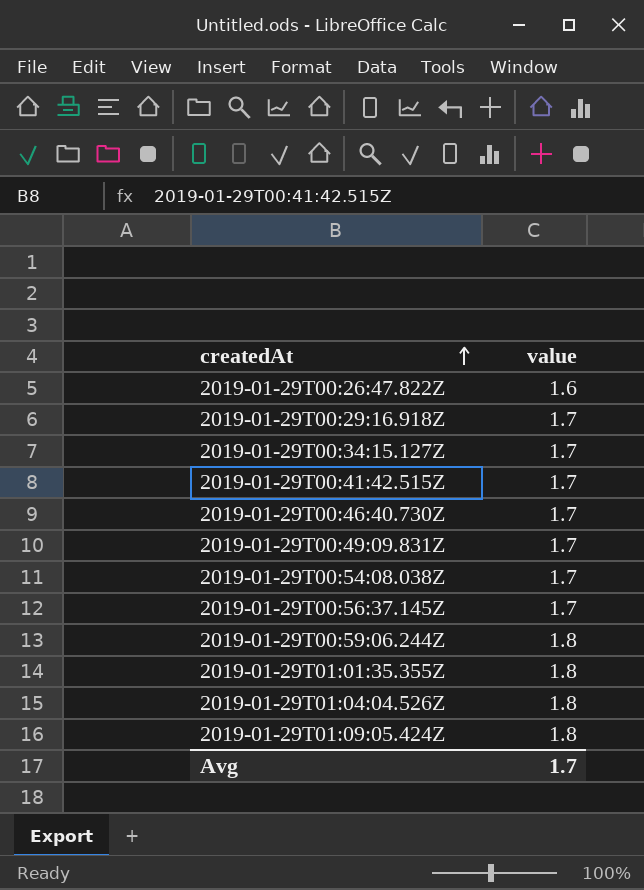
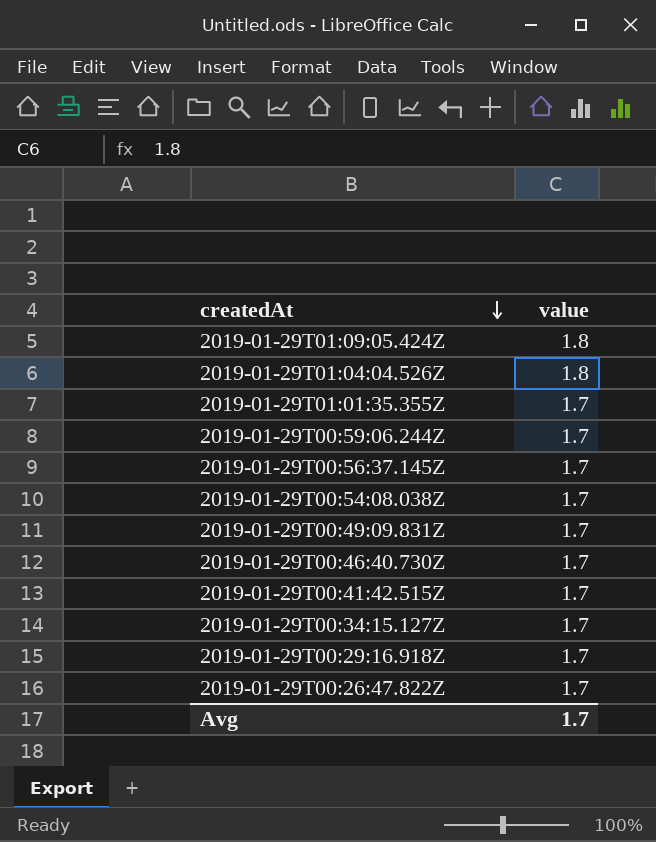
row order: createdAt ascending -> createdAt descending
2019-01-29T01:01:35.355Z | value: 1.8 -> 1.7
2019-01-29T00:59:06.244Z | value: 1.8 -> 1.7
2019-01-29T00:26:47.822Z | value: 1.6 -> 1.7

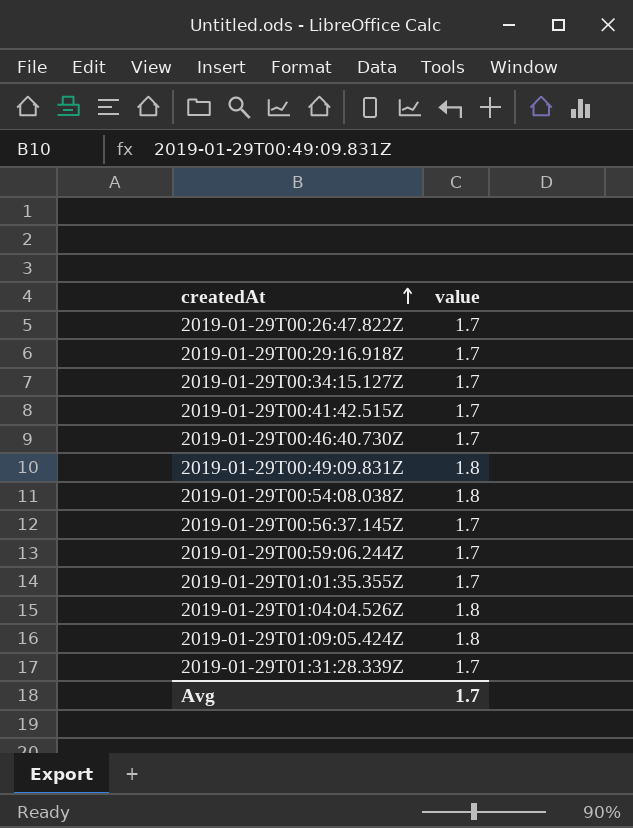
row order: createdAt descending -> createdAt ascending
2019-01-29T00:49:09.831Z | value: 1.7 -> 1.8
2019-01-29T00:54:08.038Z | value: 1.7 -> 1.8
row 2019-01-29T01:31:28.339Z: none -> 1.7

